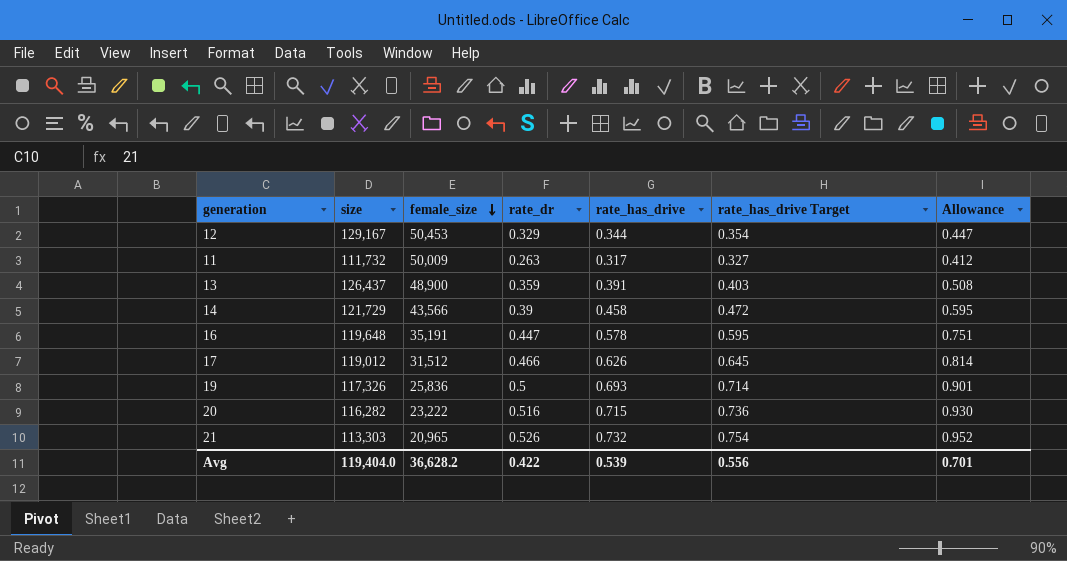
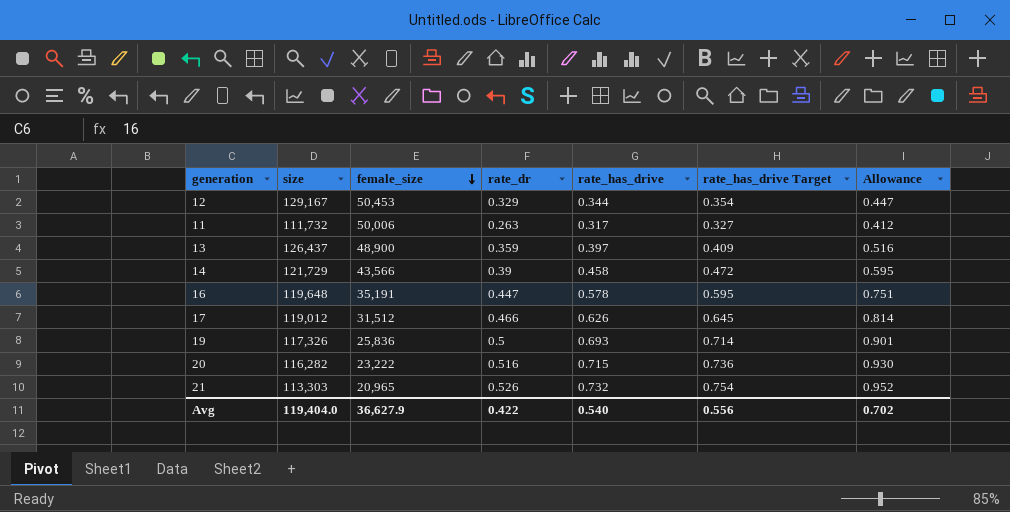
11 | female_size: 50,009 -> 50,006
13 | rate_has_drive: 0.391 -> 0.397
13 | rate_has_drive Target: 0.403 -> 0.409
13 | Allowance: 0.508 -> 0.516
Avg | female_size: 36,628.2 -> 36,627.9
Avg | rate_has_drive: 0.539 -> 0.540
Avg | Allowance: 0.701 -> 0.702

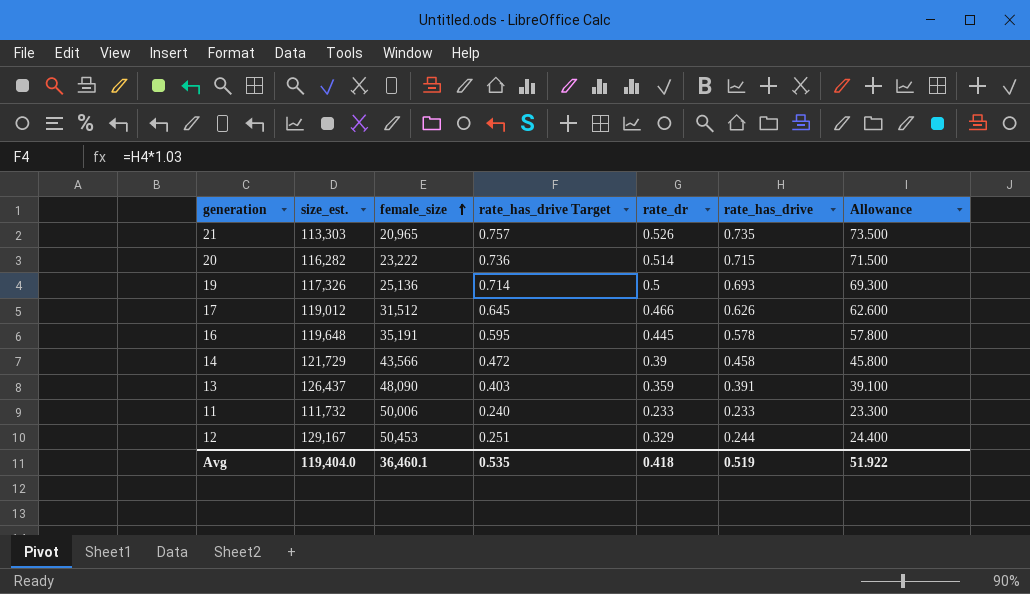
row order: female_size descending -> female_size ascending
column name: size -> size_est.
column rate_has_drive Target | position: 6 -> 4
column Allowance | formula: [rate_has_drive] * 1.3 -> [rate_has_drive] * 100
21 | rate_has_drive Target: 0.754 -> 0.757
21 | rate_has_drive: 0.732 -> 0.735
20 | rate_dr: 0.516 -> 0.514
19 | female_size: 25,836 -> 25,136
16 | rate_dr: 0.447 -> 0.445
13 | female_size: 48,900 -> 48,090
13 | rate_has_drive Target: 0.409 -> 0.403
13 | rate_has_drive: 0.397 -> 0.391
11 | rate_has_drive Target: 0.327 -> 0.240
11 | rate_dr: 0.263 -> 0.233
11 | rate_has_drive: 0.317 -> 0.233
12 | rate_has_drive Target: 0.354 -> 0.251
12 | rate_has_drive: 0.344 -> 0.244
Avg | female_size: 36,627.9 -> 36,460.1
Avg | rate_has_drive Target: 0.556 -> 0.535
Avg | rate_dr: 0.422 -> 0.418
Avg | rate_has_drive: 0.540 -> 0.519
Avg | Allowance: 0.702 -> 51.922

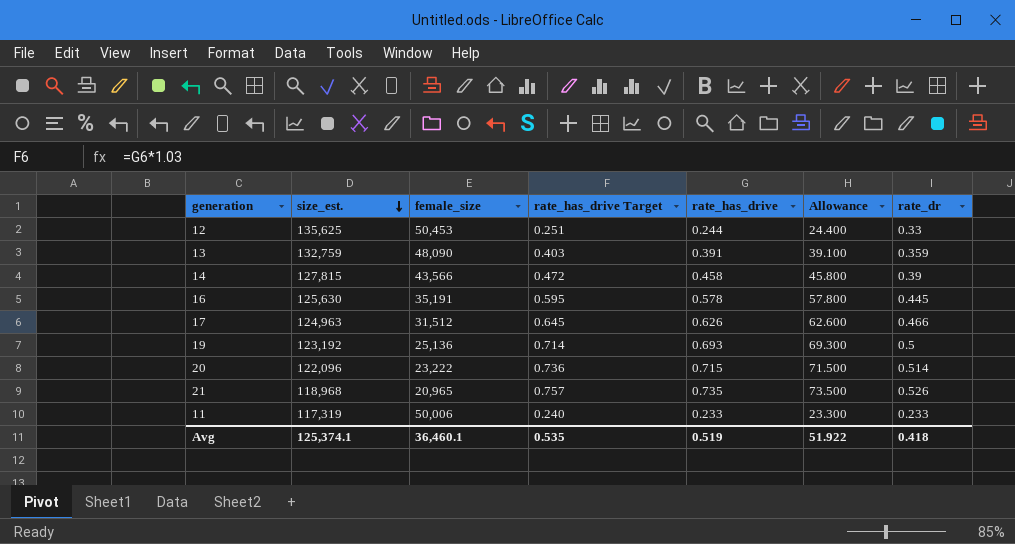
row order: female_size ascending -> size_est. descending
column rate_dr | position: 5 -> 7
12 | size_est.: 129,167 -> 135,625
12 | rate_dr: 0.329 -> 0.33
13 | size_est.: 126,437 -> 132,759
14 | size_est.: 121,729 -> 127,815
16 | size_est.: 119,648 -> 125,630
17 | size_est.: 119,012 -> 124,963
19 | size_est.: 117,326 -> 123,192
20 | size_est.: 116,282 -> 122,096
21 | size_est.: 113,303 -> 118,968
11 | size_est.: 111,732 -> 117,319
Avg | size_est.: 119,404.0 -> 125,374.1

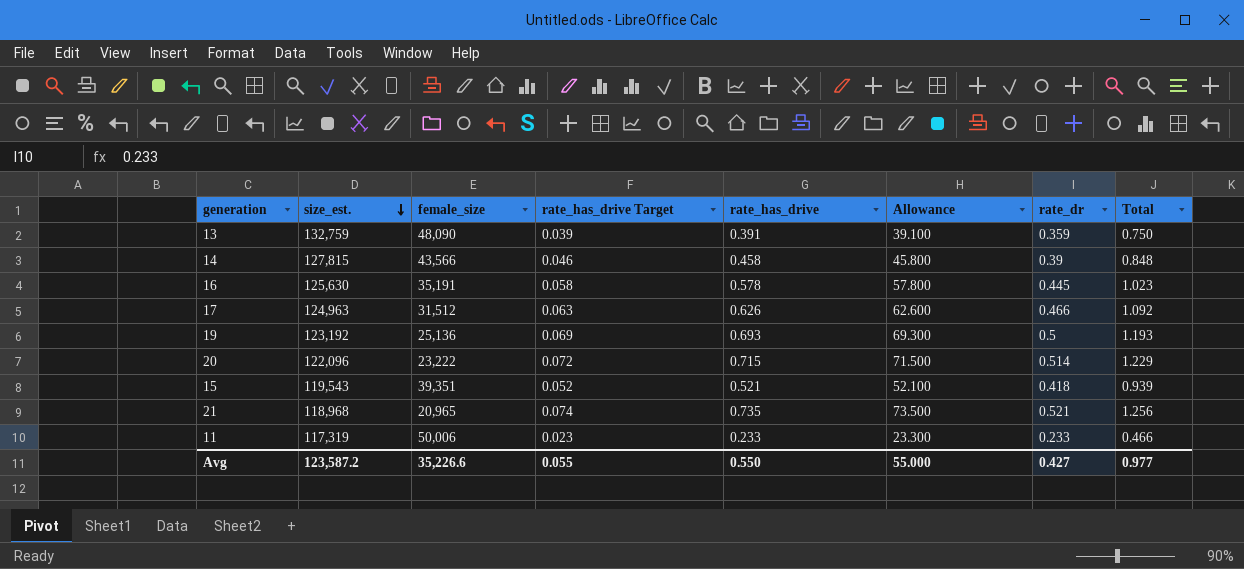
column rate_has_drive Target | formula: [rate_has_drive] * 1.03 -> [rate_has_drive] * 0.1
column Total | formula: none -> [rate_has_drive] + [rate_dr]
row 12: 135,625 | 50,453 | 0.251 | 0.244 | 24.400 | 0.33 -> none
row 15: none -> 119,543 | 39,351 | 0.052 | 0.521 | 52.100 | 0.418 | 0.939
21 | rate_dr: 0.526 -> 0.521
Avg | size_est.: 125,374.1 -> 123,587.2
Avg | female_size: 36,460.1 -> 35,226.6
Avg | rate_has_drive Target: 0.535 -> 0.055
Avg | rate_has_drive: 0.519 -> 0.550
Avg | Allowance: 51.922 -> 55.000
Avg | rate_dr: 0.418 -> 0.427

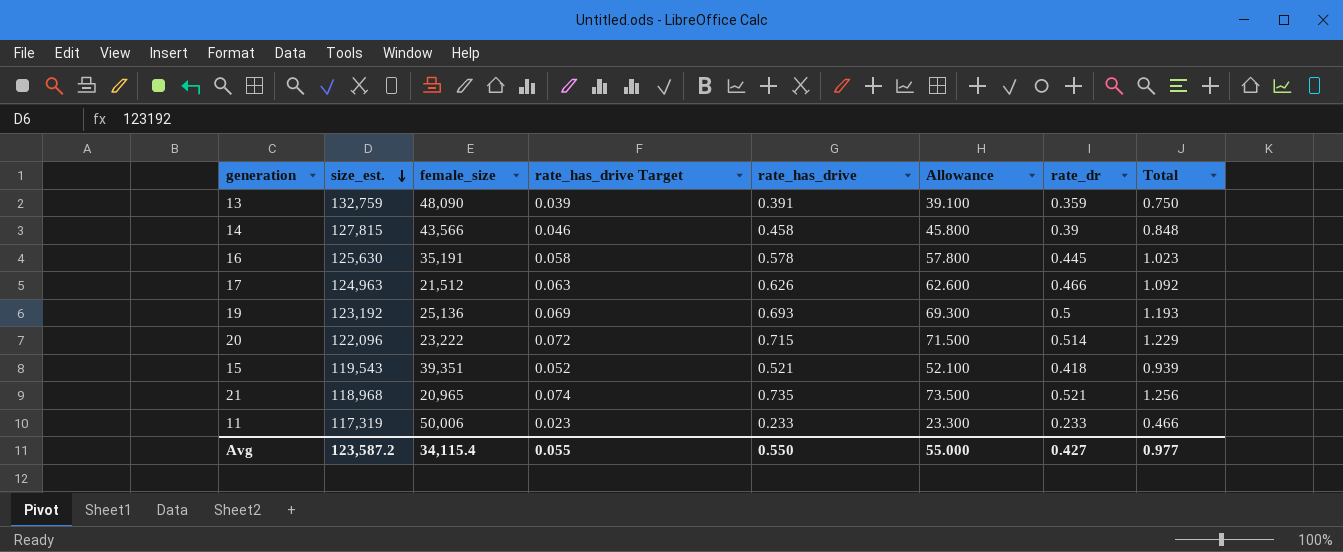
17 | female_size: 31,512 -> 21,512
Avg | female_size: 35,226.6 -> 34,115.4

